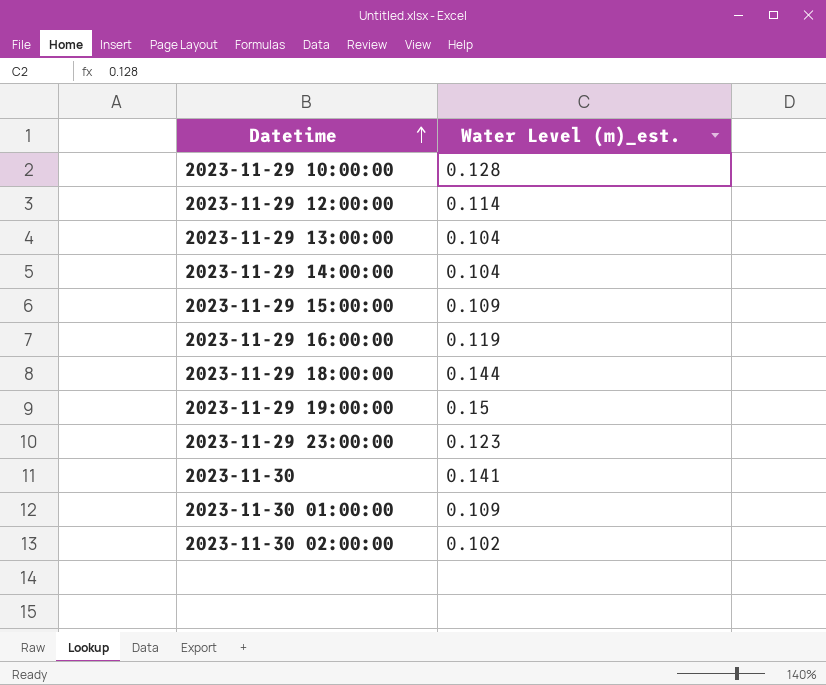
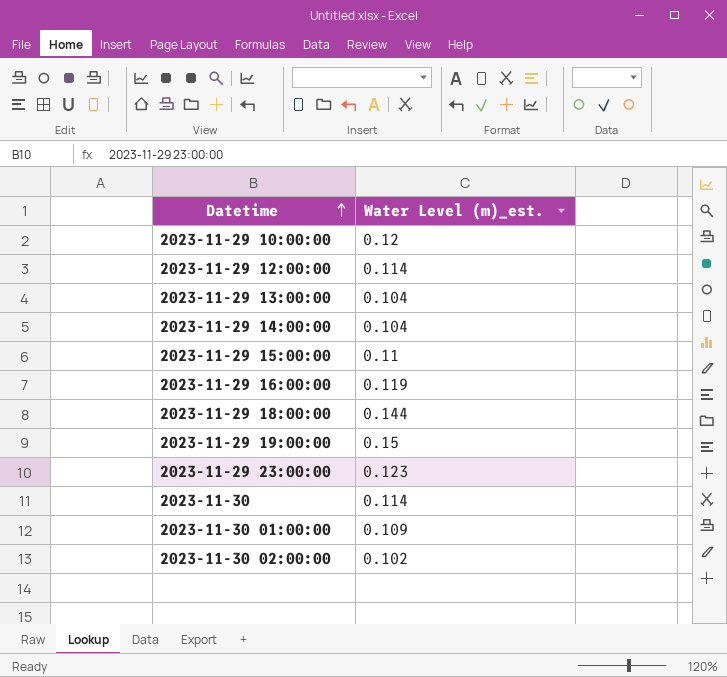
2023-11-29 10:00:00 | Water Level (m)_est.: 0.128 -> 0.12
2023-11-29 15:00:00 | Water Level (m)_est.: 0.109 -> 0.11
2023-11-30 | Water Level (m)_est.: 0.141 -> 0.114

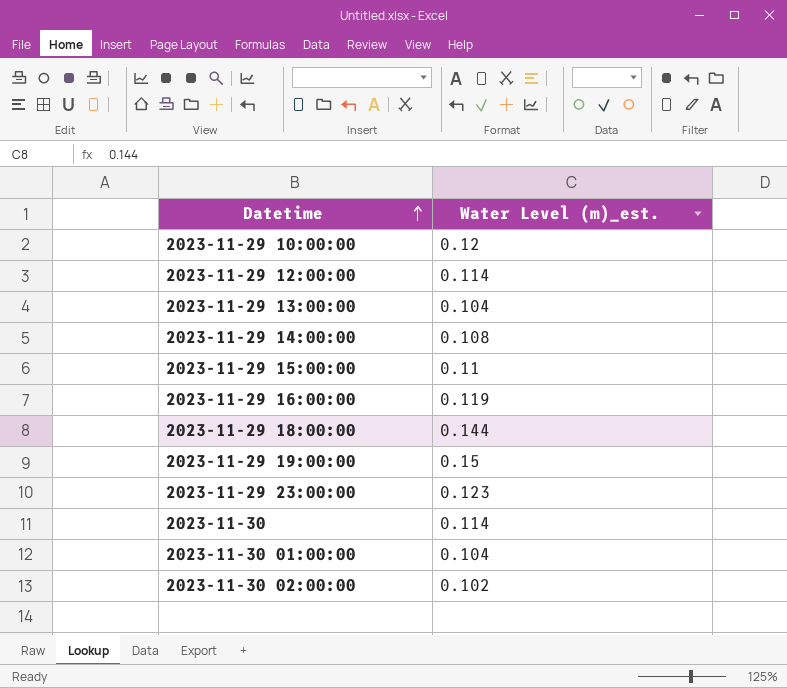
2023-11-29 14:00:00 | Water Level (m)_est.: 0.104 -> 0.108
2023-11-30 01:00:00 | Water Level (m)_est.: 0.109 -> 0.104

